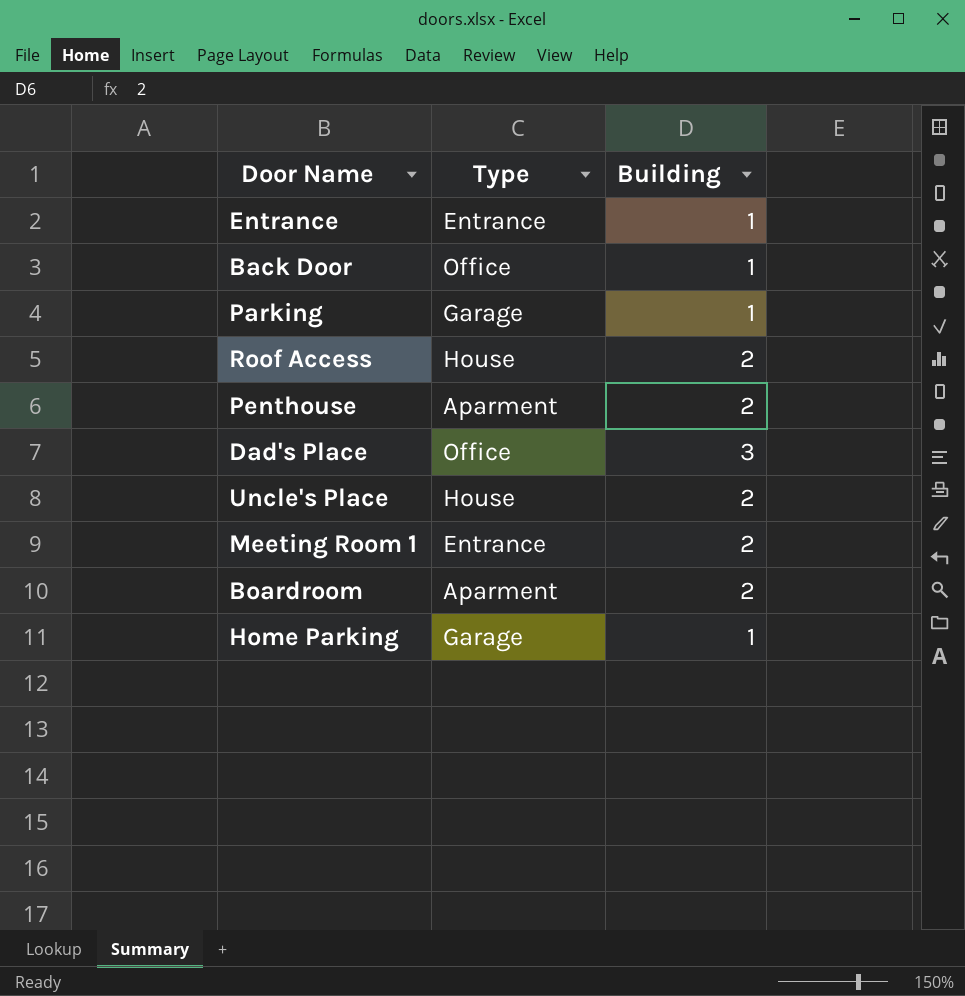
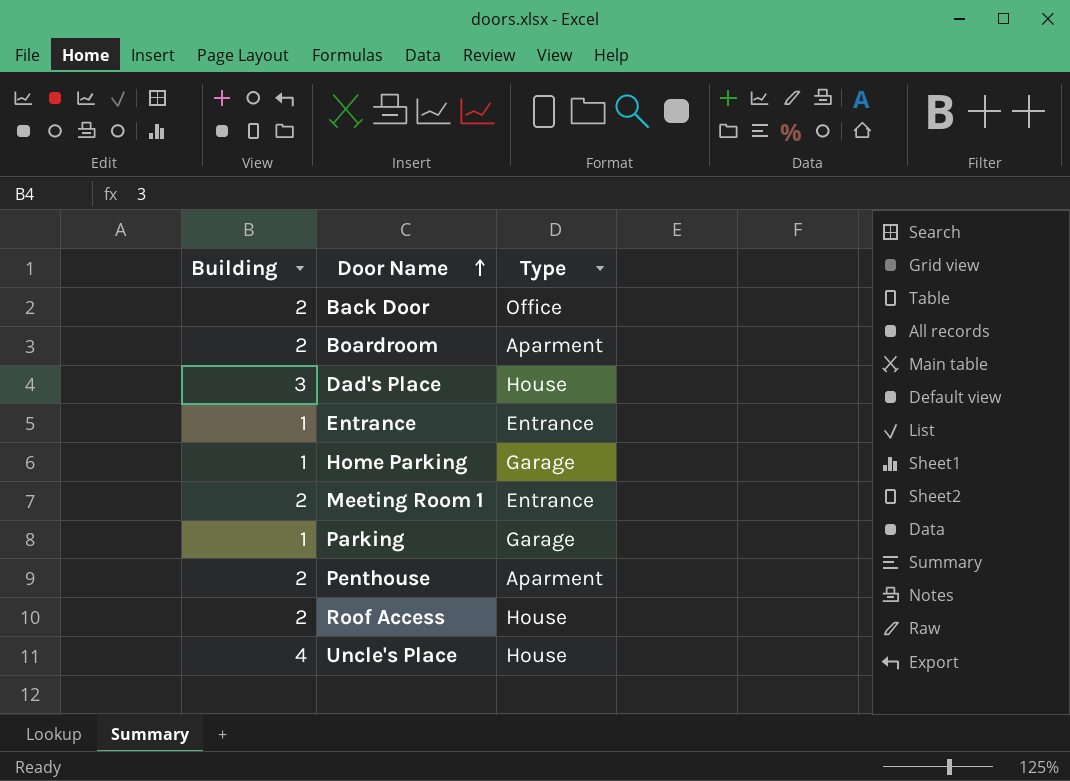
row order: none -> Door Name ascending
column Building | position: 3 -> 1
Back Door | Building: 1 -> 2
Dad's Place | Type: Office -> House
Uncle's Place | Building: 2 -> 4

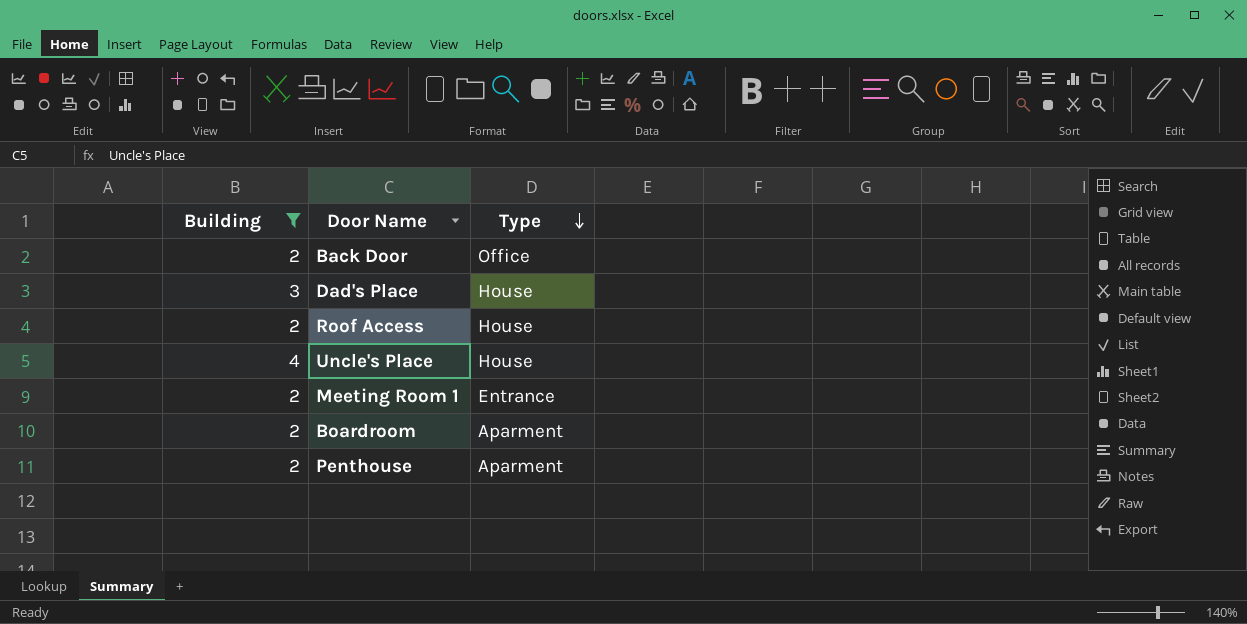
filter: none -> Building != 1
row order: Door Name ascending -> Type descending

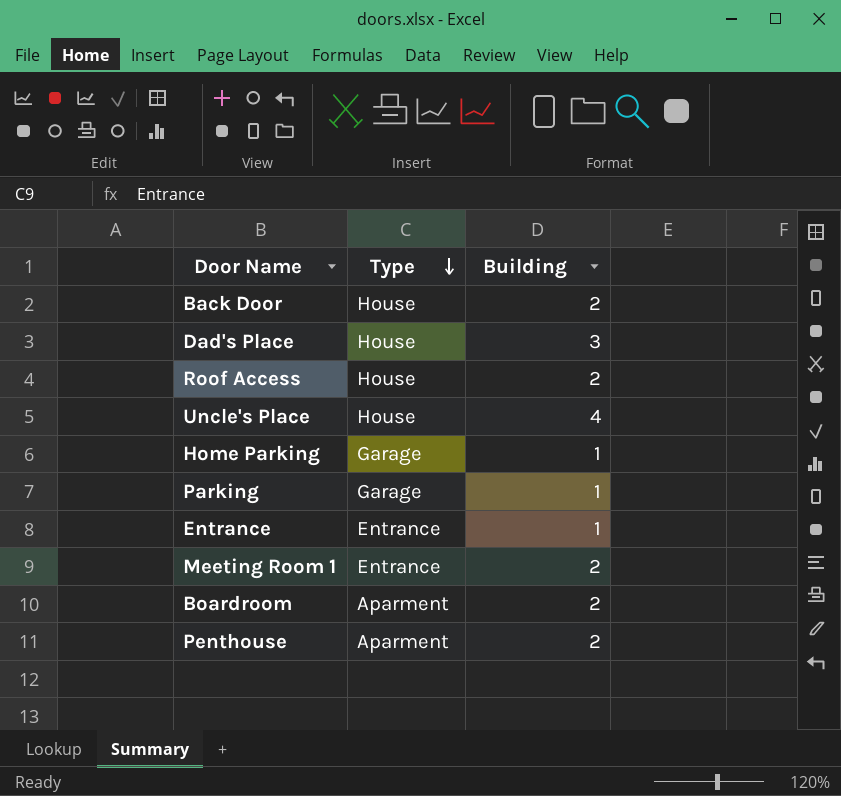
filter: Building != 1 -> none
column Building | position: 1 -> 3
Back Door | Type: Office -> House

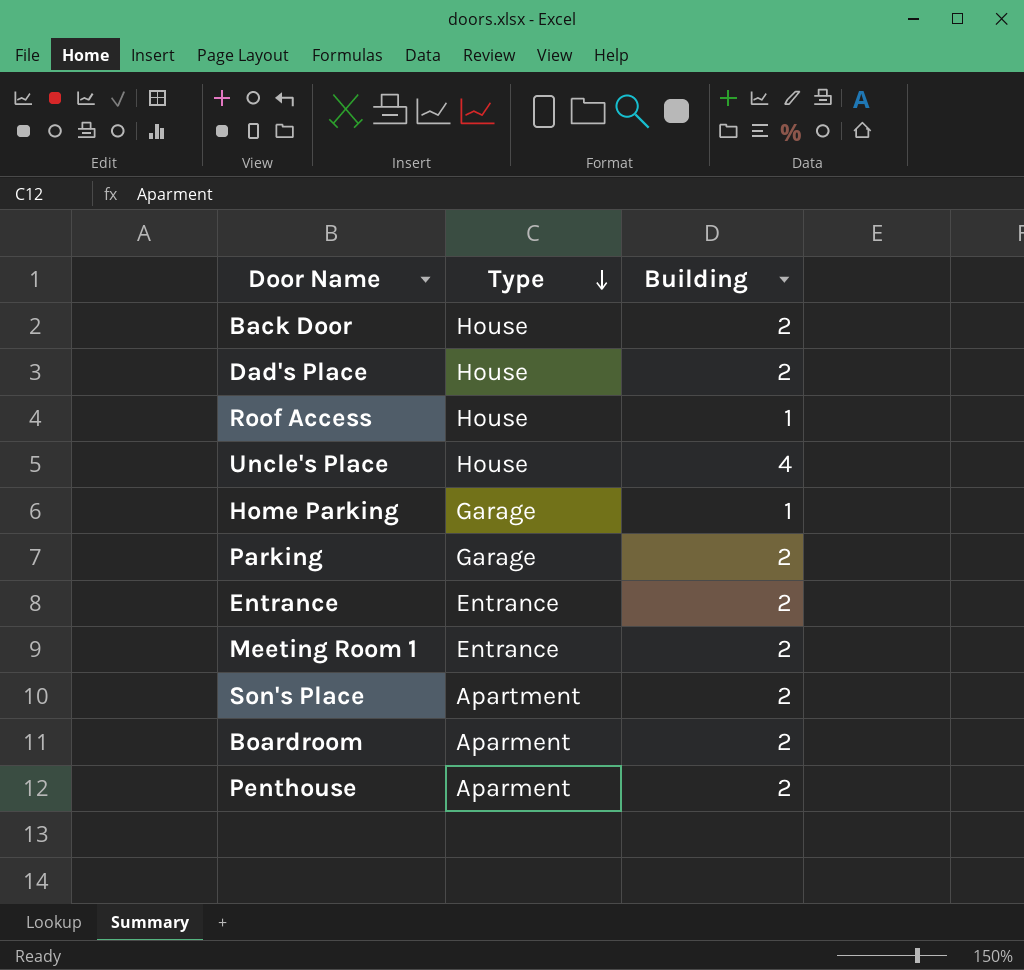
Dad's Place | Building: 3 -> 2
Roof Access | Building: 2 -> 1
Parking | Building: 1 -> 2
Entrance | Building: 1 -> 2
row Son's Place: none -> Apartment | 2

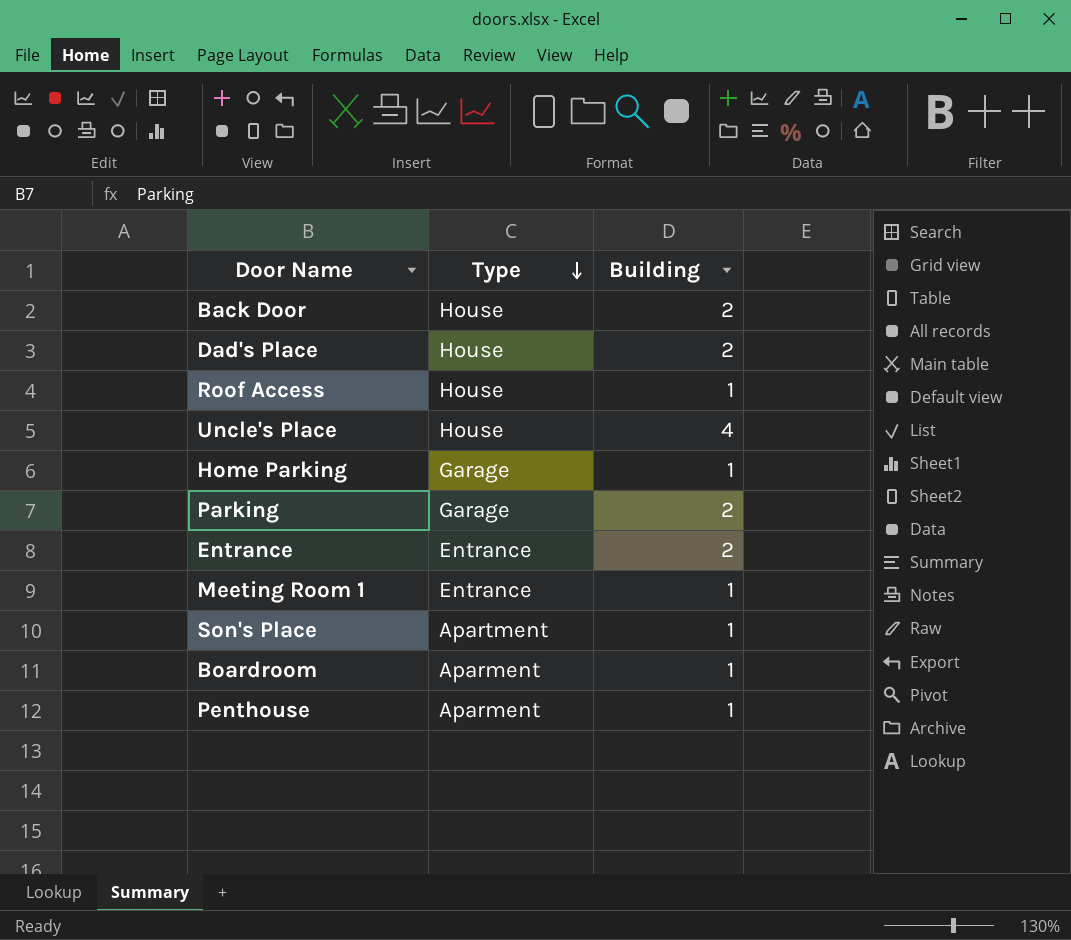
Meeting Room 1 | Building: 2 -> 1
Son's Place | Building: 2 -> 1
Boardroom | Building: 2 -> 1
Penthouse | Building: 2 -> 1

